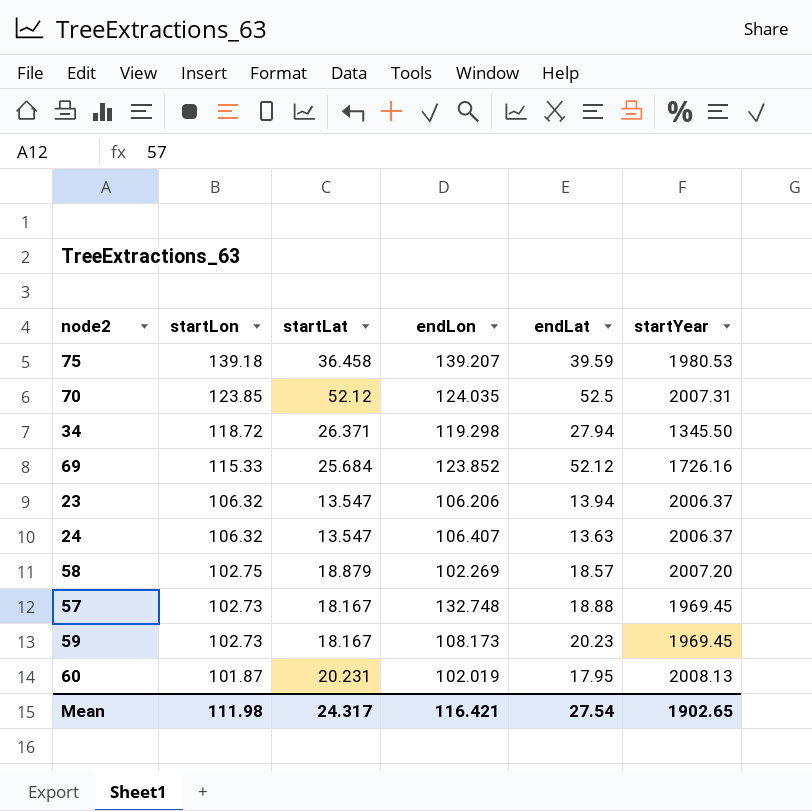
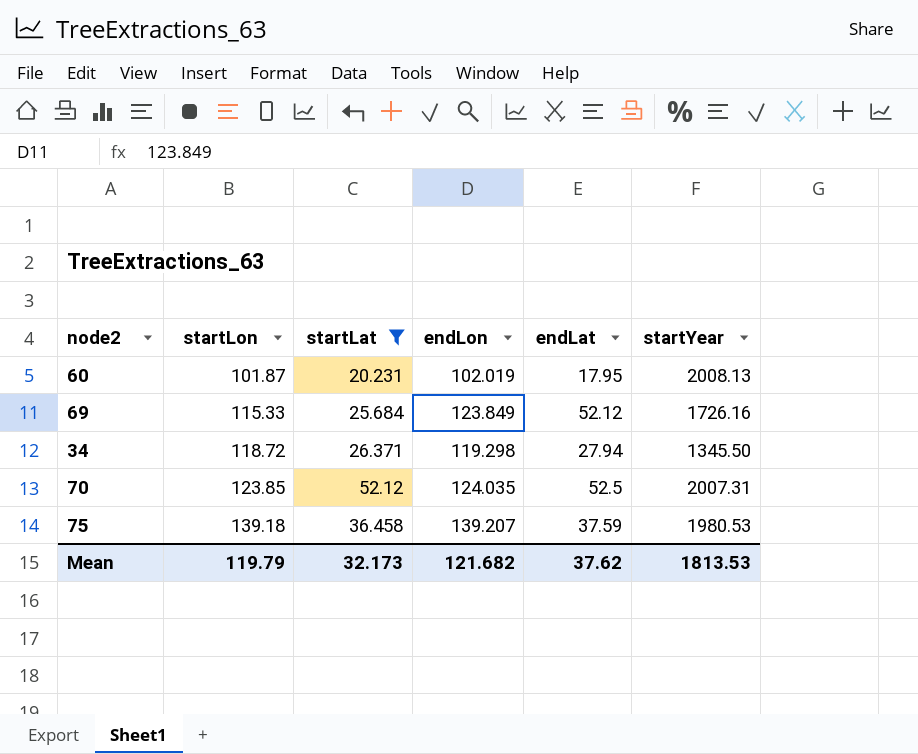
filter: none -> startLat >= 20.231
row order: startLon descending -> startLon ascending
69 | endLon: 123.852 -> 123.849
75 | endLat: 39.59 -> 37.59
Mean | startLon: 111.98 -> 119.79
Mean | startLat: 24.317 -> 32.173
Mean | endLon: 116.421 -> 121.682
Mean | endLat: 27.54 -> 37.62
Mean | startYear: 1902.65 -> 1813.53

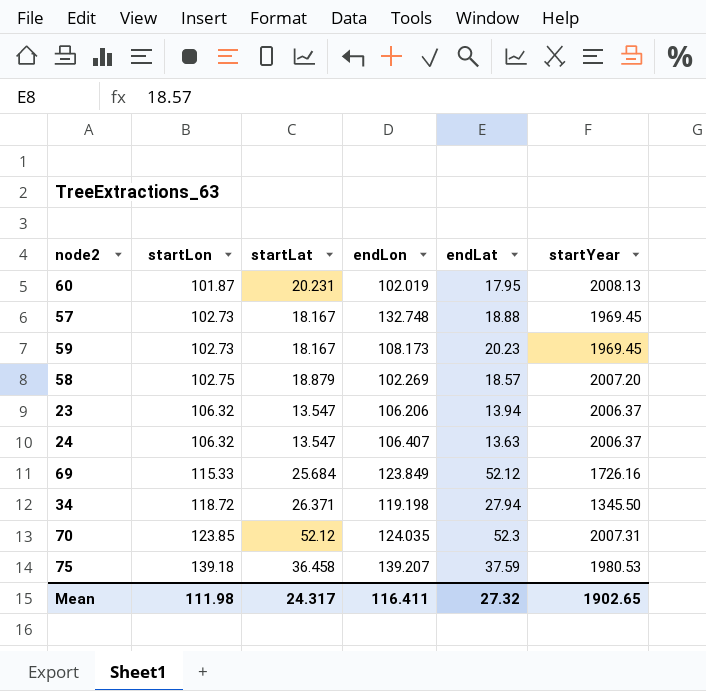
filter: startLat >= 20.231 -> none
34 | endLon: 119.298 -> 119.198
70 | endLat: 52.5 -> 52.3
Mean | startLon: 119.79 -> 111.98
Mean | startLat: 32.173 -> 24.317
Mean | endLon: 121.682 -> 116.411
Mean | endLat: 37.62 -> 27.32
Mean | startYear: 1813.53 -> 1902.65

